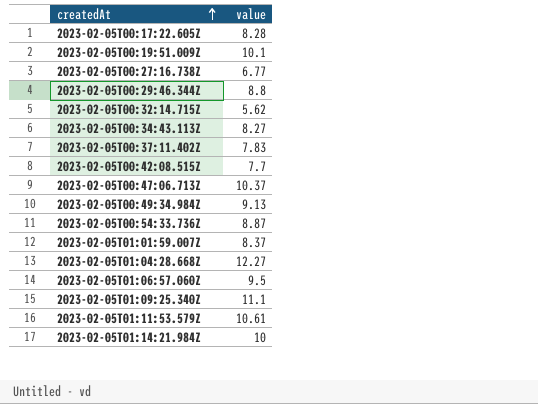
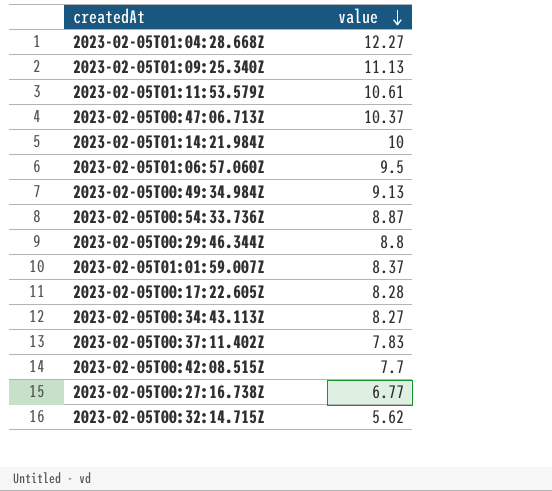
row order: createdAt ascending -> value descending
row 2023-02-05T00:19:51.009Z: 10.1 -> none
2023-02-05T01:09:25.340Z | value: 11.1 -> 11.13

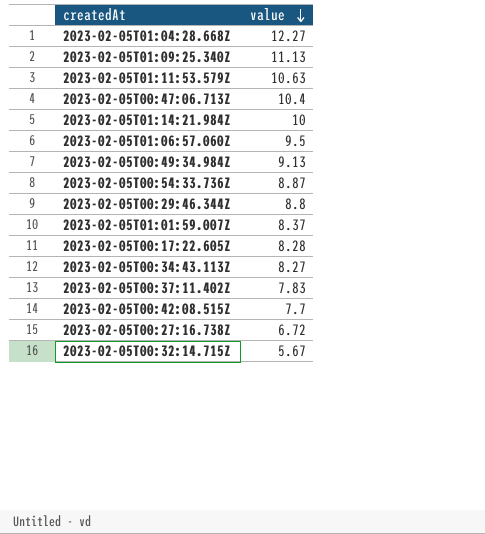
2023-02-05T01:11:53.579Z | value: 10.61 -> 10.63
2023-02-05T00:47:06.713Z | value: 10.37 -> 10.4
2023-02-05T00:27:16.738Z | value: 6.77 -> 6.72
2023-02-05T00:32:14.715Z | value: 5.62 -> 5.67

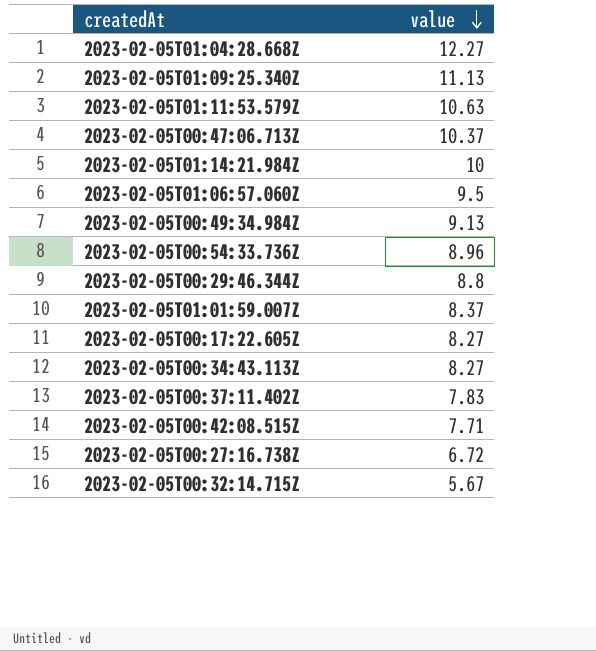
2023-02-05T00:47:06.713Z | value: 10.4 -> 10.37
2023-02-05T00:54:33.736Z | value: 8.87 -> 8.96
2023-02-05T00:17:22.605Z | value: 8.28 -> 8.27
2023-02-05T00:42:08.515Z | value: 7.7 -> 7.71

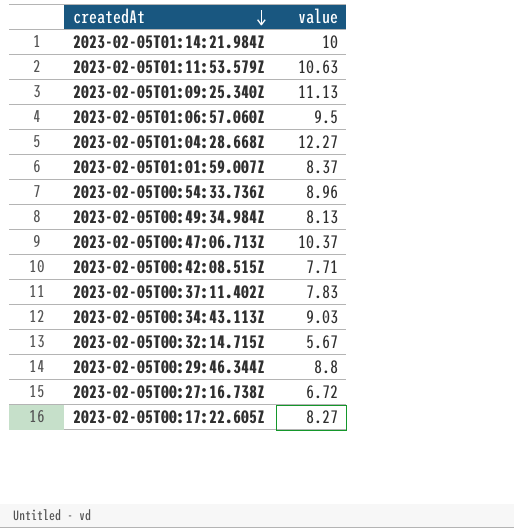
row order: value descending -> createdAt descending
2023-02-05T00:49:34.984Z | value: 9.13 -> 8.13
2023-02-05T00:34:43.113Z | value: 8.27 -> 9.03

